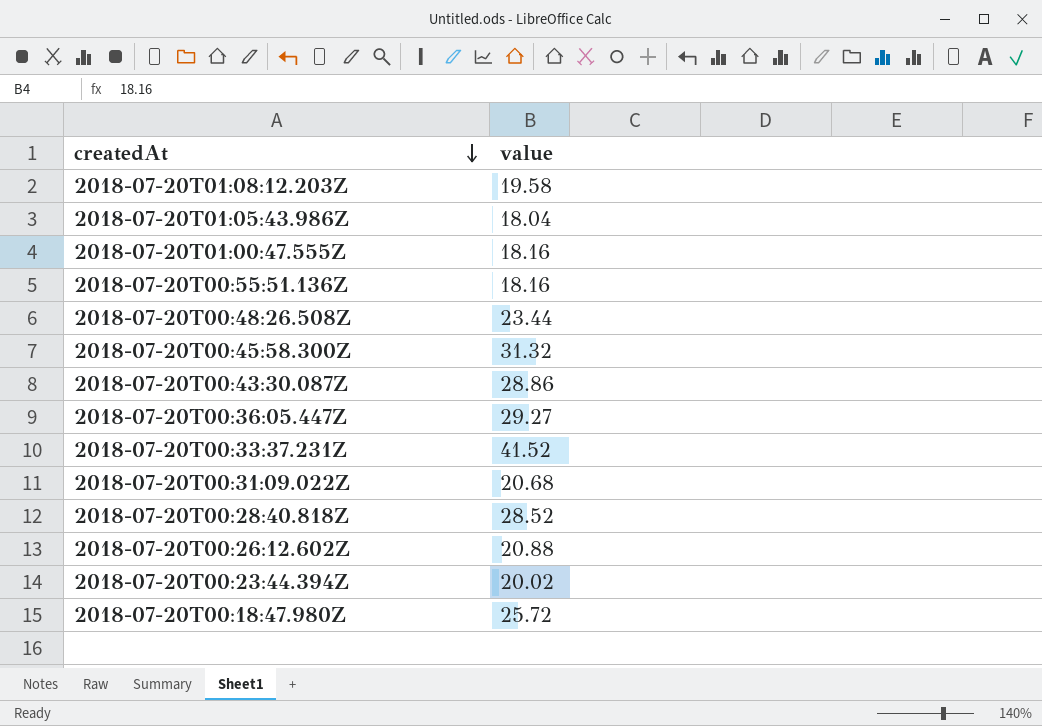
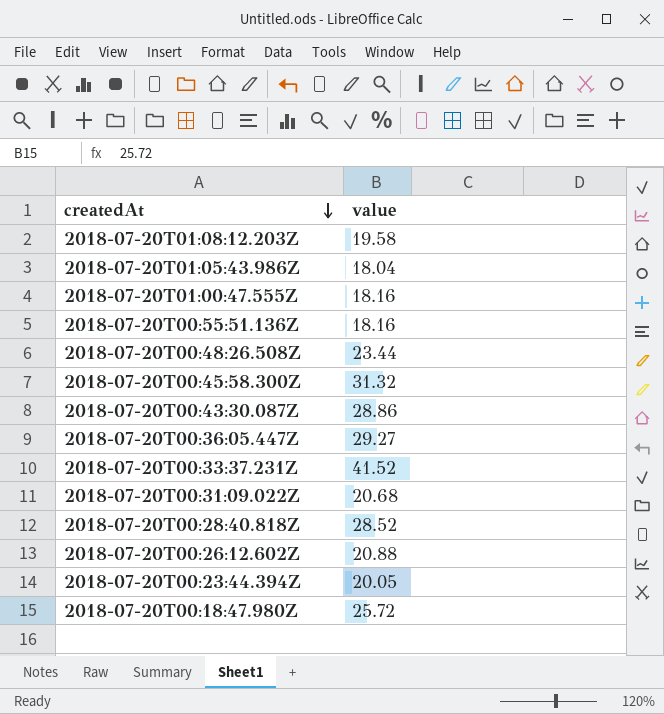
2018-07-20T00:23:44.394Z | value: 20.02 -> 20.05

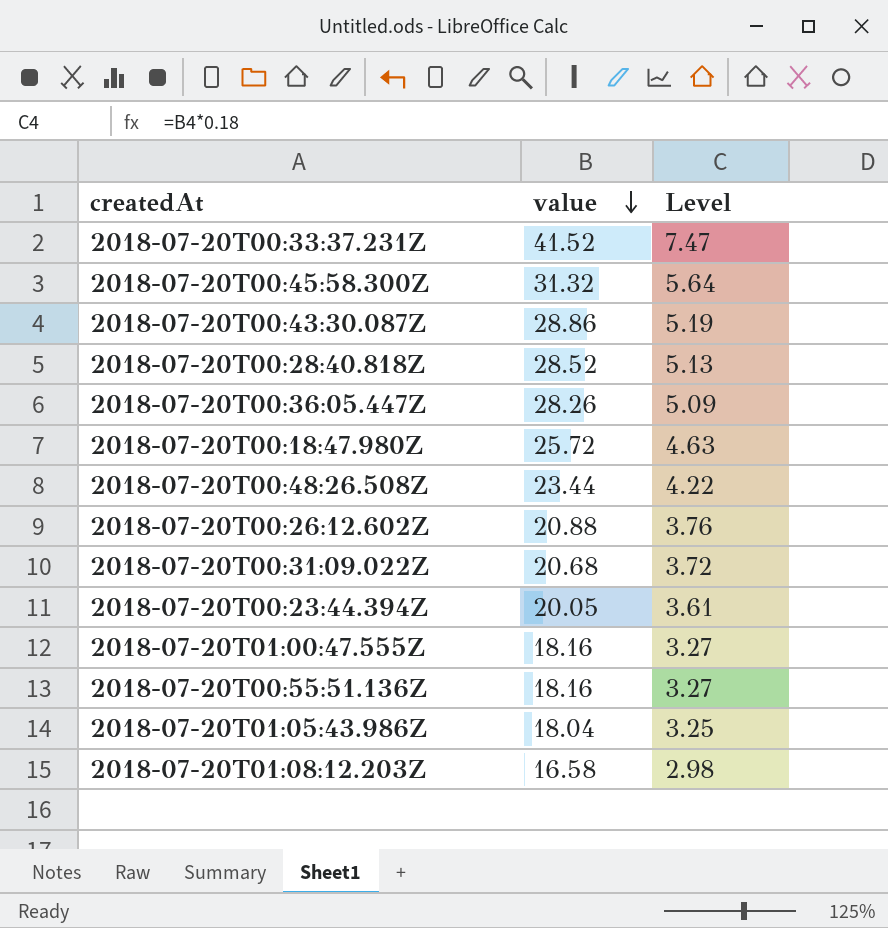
row order: createdAt descending -> value descending
column Level | formula: none -> [value] * 0.18
2018-07-20T00:36:05.447Z | value: 29.27 -> 28.26
2018-07-20T01:08:12.203Z | value: 19.58 -> 16.58

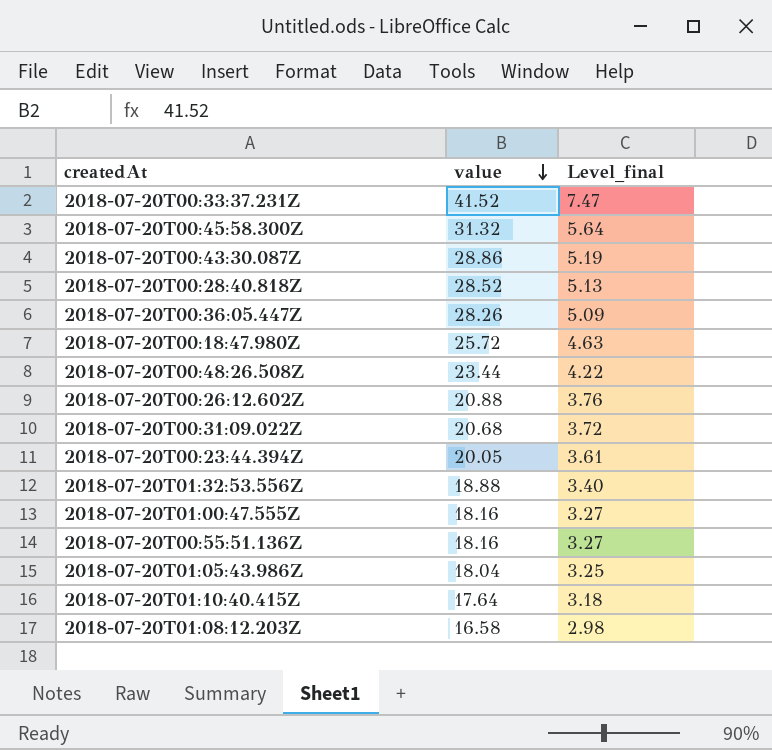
column name: Level -> Level_final
row 2018-07-20T01:32:53.556Z: none -> 18.88 | 3.40
row 2018-07-20T01:10:40.415Z: none -> 17.64 | 3.18

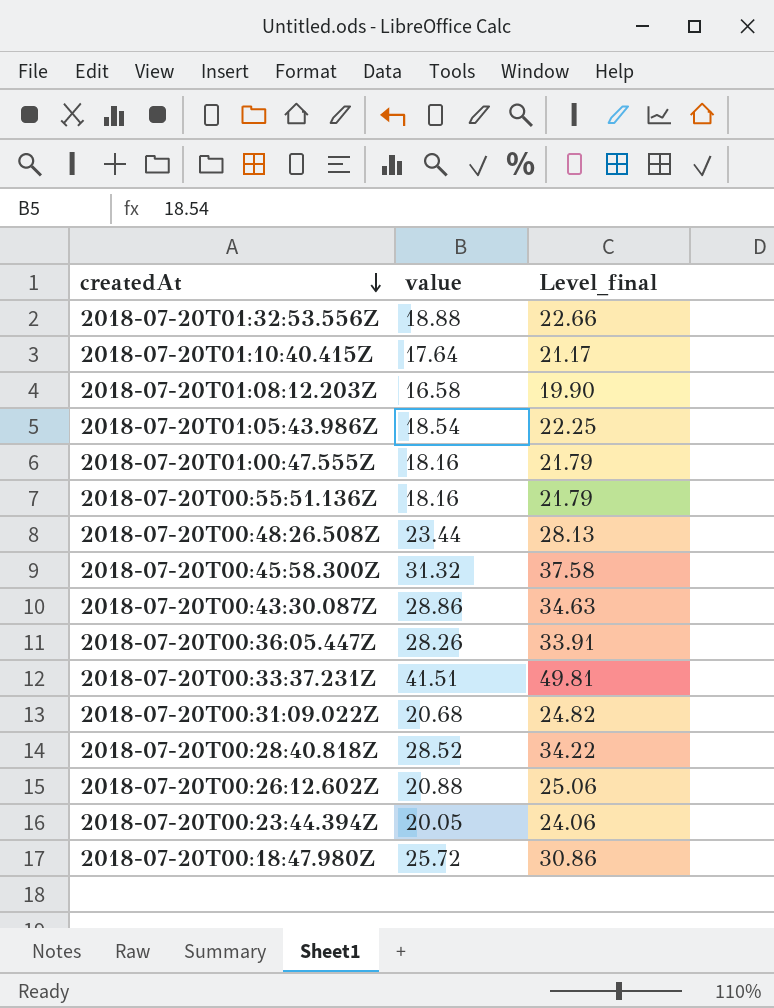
row order: value descending -> createdAt descending
column Level_final | formula: [value] * 0.18 -> [value] * 1.2
2018-07-20T01:05:43.986Z | value: 18.04 -> 18.54
2018-07-20T00:33:37.231Z | value: 41.52 -> 41.51

